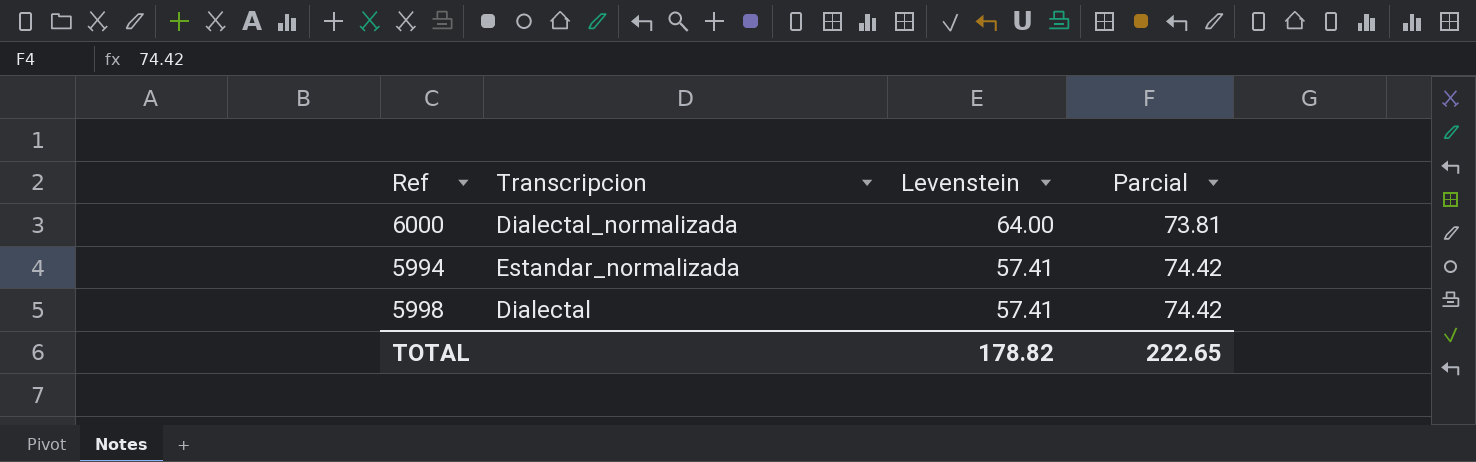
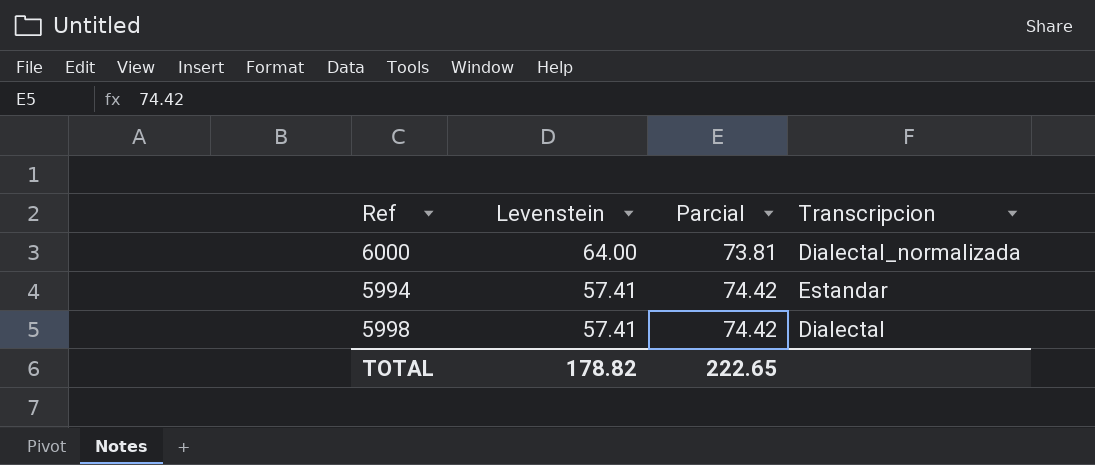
column Transcripcion | position: 2 -> 4
5994 | Transcripcion: Estandar_normalizada -> Estandar

